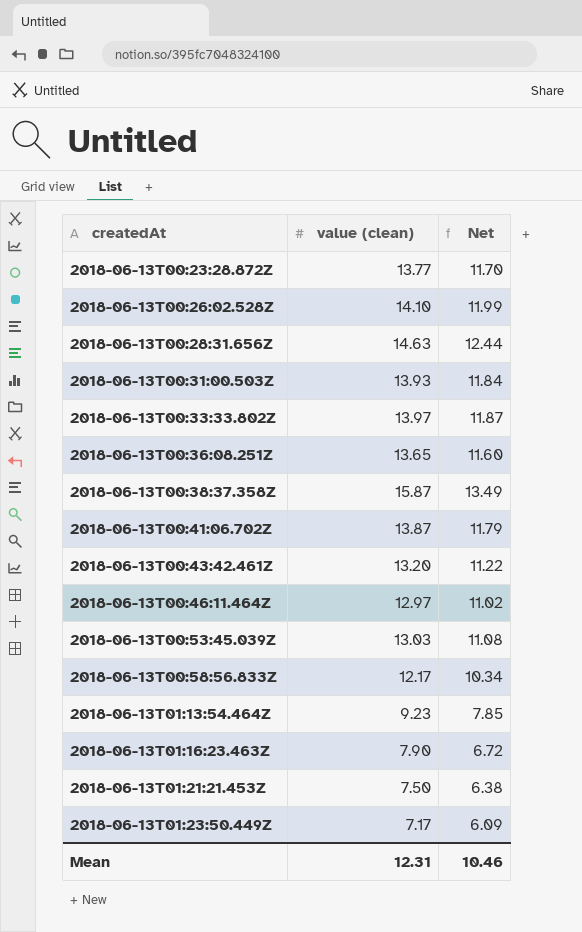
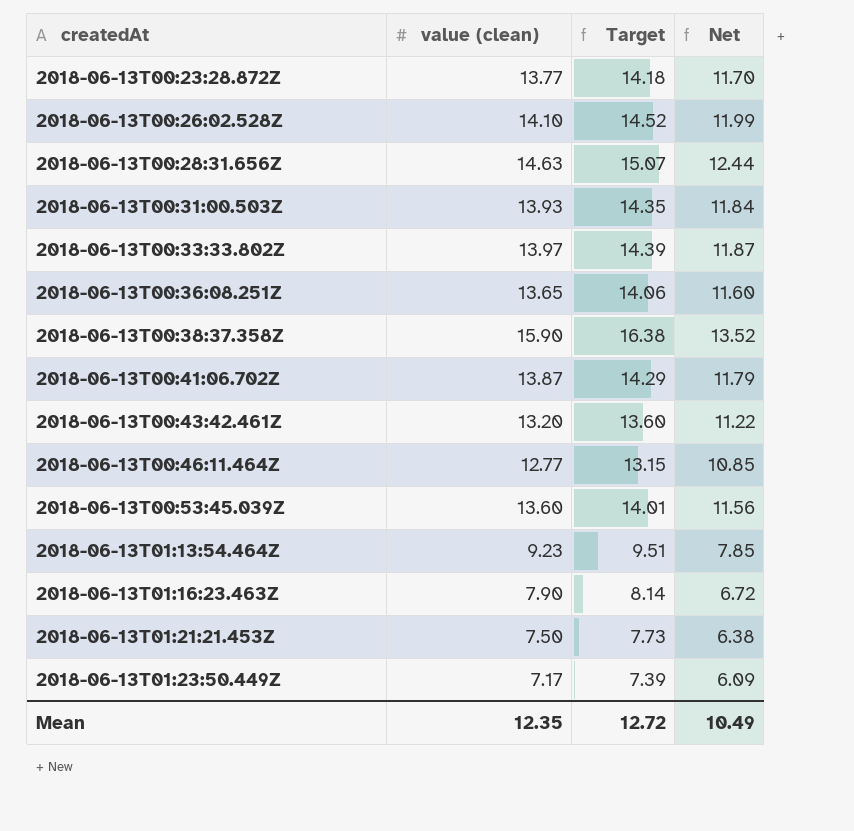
column Target | formula: none -> [value (clean)] * 1.03
row 2018-06-13T00:58:56.833Z: 12.17 | 10.34 -> none
2018-06-13T00:38:37.358Z | value (clean): 15.87 -> 15.90
2018-06-13T00:38:37.358Z | Net: 13.49 -> 13.52
2018-06-13T00:46:11.464Z | value (clean): 12.97 -> 12.77
2018-06-13T00:46:11.464Z | Net: 11.02 -> 10.85
2018-06-13T00:53:45.039Z | value (clean): 13.03 -> 13.60
2018-06-13T00:53:45.039Z | Net: 11.08 -> 11.56
Mean | value (clean): 12.31 -> 12.35
Mean | Net: 10.46 -> 10.49

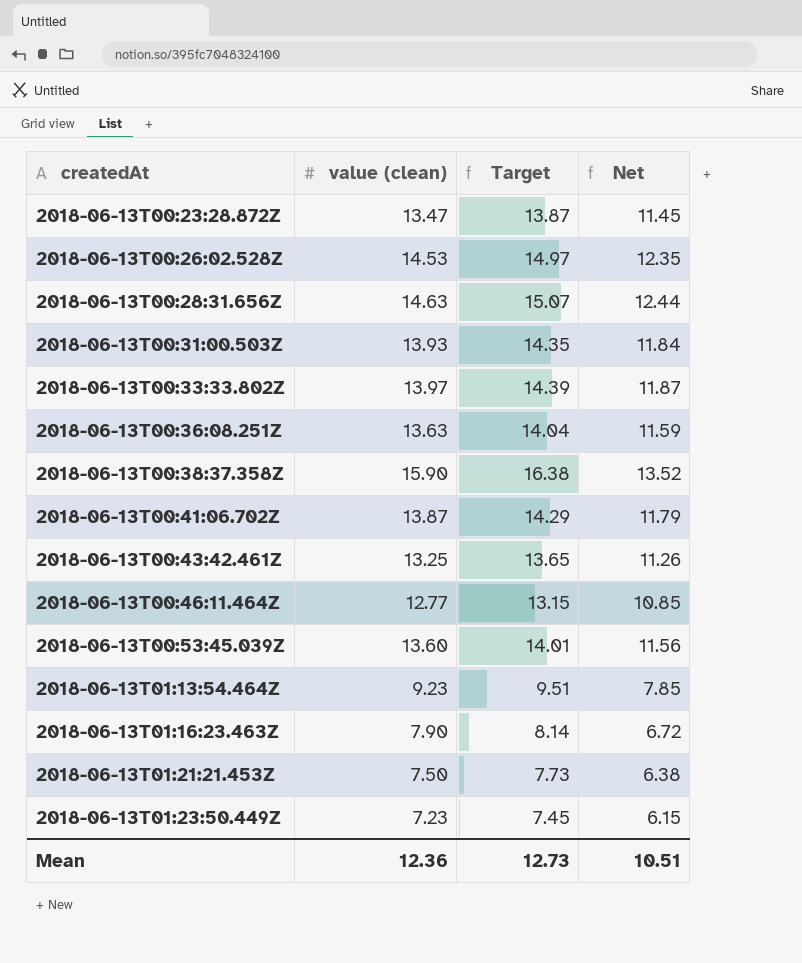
2018-06-13T00:23:28.872Z | value (clean): 13.77 -> 13.47
2018-06-13T00:23:28.872Z | Target: 14.18 -> 13.87
2018-06-13T00:23:28.872Z | Net: 11.70 -> 11.45
2018-06-13T00:26:02.528Z | value (clean): 14.10 -> 14.53
2018-06-13T00:26:02.528Z | Target: 14.52 -> 14.97
2018-06-13T00:26:02.528Z | Net: 11.99 -> 12.35
2018-06-13T00:36:08.251Z | value (clean): 13.65 -> 13.63
2018-06-13T00:36:08.251Z | Target: 14.06 -> 14.04
2018-06-13T00:36:08.251Z | Net: 11.60 -> 11.59
2018-06-13T00:43:42.461Z | value (clean): 13.20 -> 13.25
2018-06-13T00:43:42.461Z | Target: 13.60 -> 13.65
2018-06-13T00:43:42.461Z | Net: 11.22 -> 11.26
2018-06-13T01:23:50.449Z | value (clean): 7.17 -> 7.23
2018-06-13T01:23:50.449Z | Target: 7.39 -> 7.45
2018-06-13T01:23:50.449Z | Net: 6.09 -> 6.15
Mean | value (clean): 12.35 -> 12.36
Mean | Target: 12.72 -> 12.73
Mean | Net: 10.49 -> 10.51

